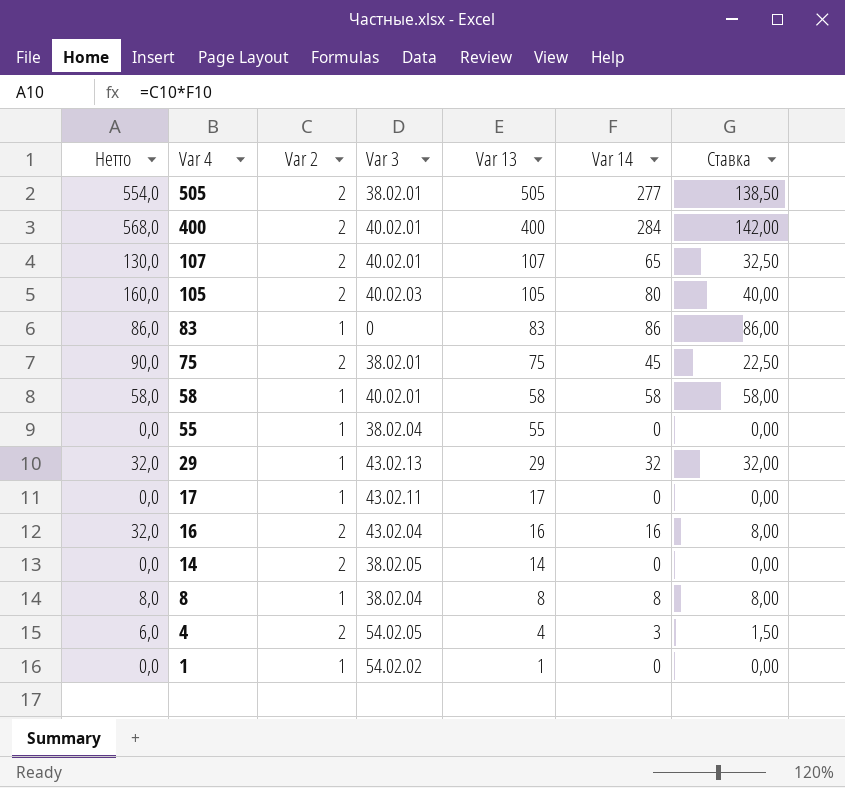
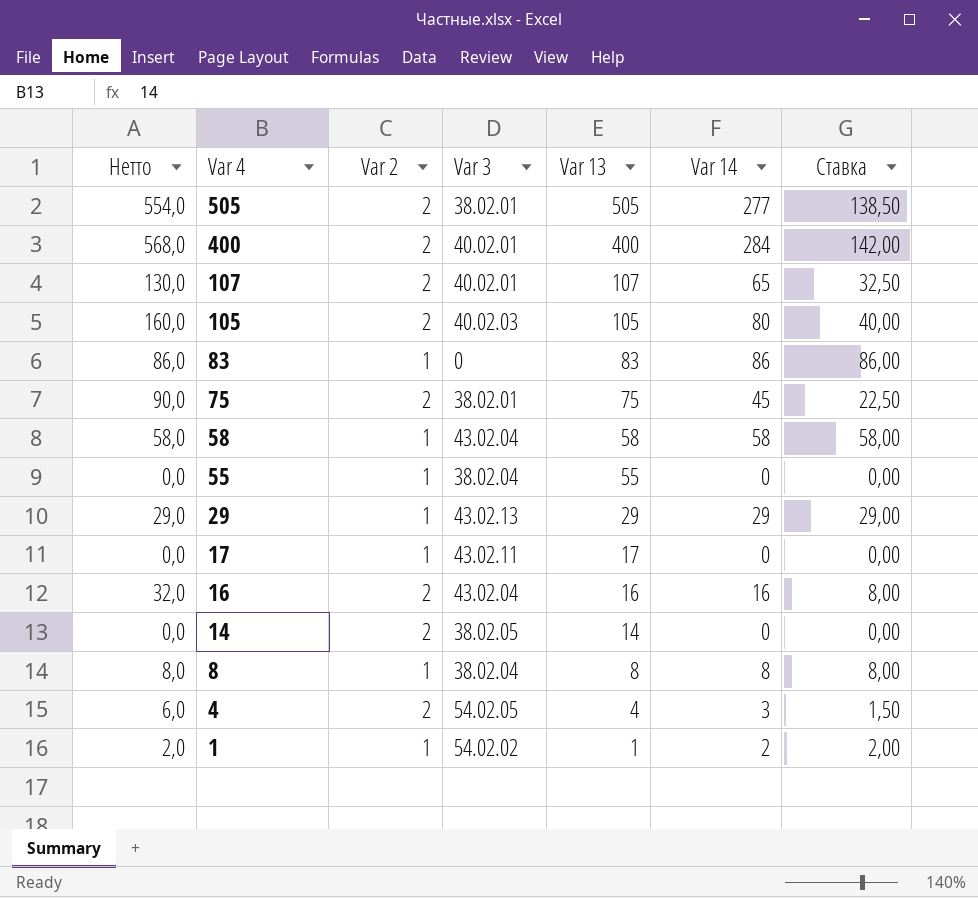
58 | Var 3: 40.02.01 -> 43.02.04
29 | Нетто: 32,0 -> 29,0
29 | Var 14: 32 -> 29
29 | Ставка: 32,00 -> 29,00
1 | Нетто: 0,0 -> 2,0
1 | Var 14: 0 -> 2
1 | Ставка: 0,00 -> 2,00

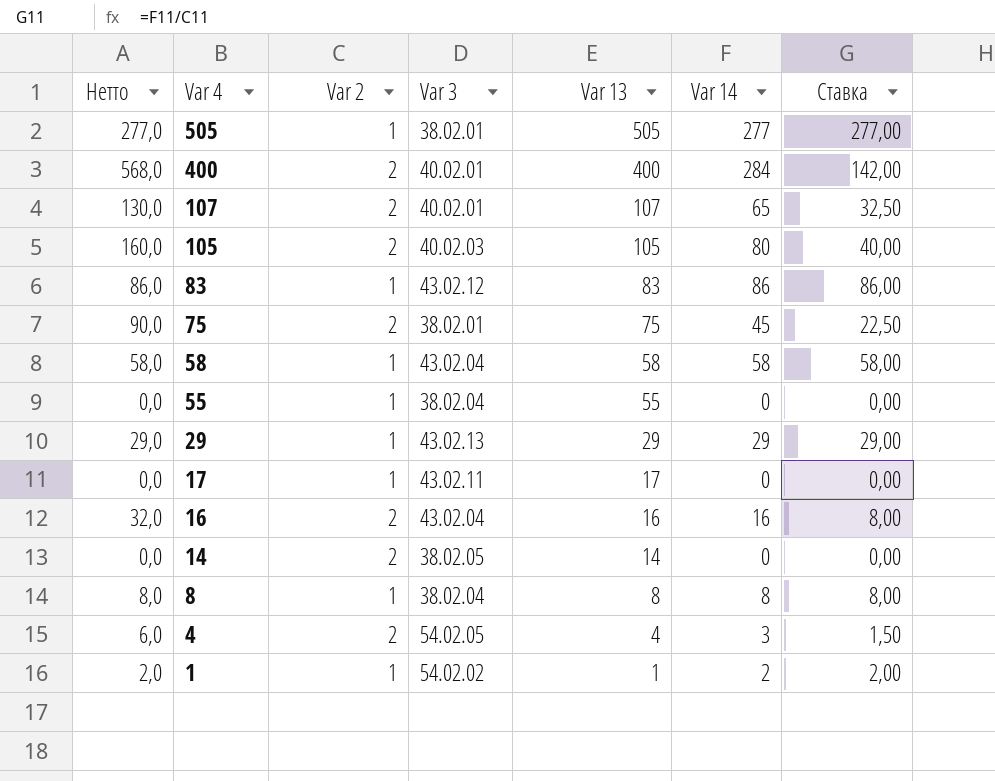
505 | Нетто: 554,0 -> 277,0
505 | Var 2: 2 -> 1
505 | Ставка: 138,50 -> 277,00
83 | Var 3: 0 -> 43.02.12

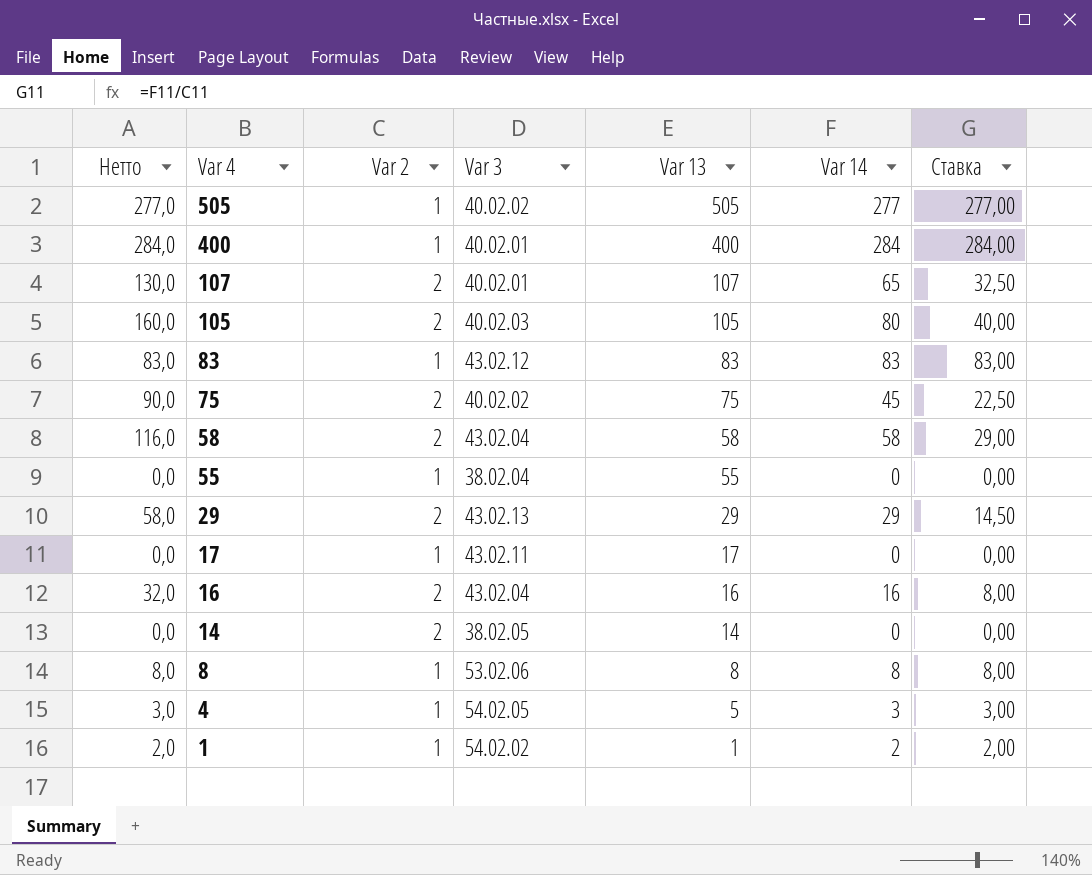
505 | Var 3: 38.02.01 -> 40.02.02
400 | Нетто: 568,0 -> 284,0
400 | Var 2: 2 -> 1
400 | Ставка: 142,00 -> 284,00
83 | Нетто: 86,0 -> 83,0
83 | Var 14: 86 -> 83
83 | Ставка: 86,00 -> 83,00
75 | Var 3: 38.02.01 -> 40.02.02
58 | Нетто: 58,0 -> 116,0
58 | Var 2: 1 -> 2
58 | Ставка: 58,00 -> 29,00
29 | Нетто: 29,0 -> 58,0
29 | Var 2: 1 -> 2
29 | Ставка: 29,00 -> 14,50
8 | Var 3: 38.02.04 -> 53.02.06
4 | Нетто: 6,0 -> 3,0
4 | Var 2: 2 -> 1
4 | Var 13: 4 -> 5
4 | Ставка: 1,50 -> 3,00

